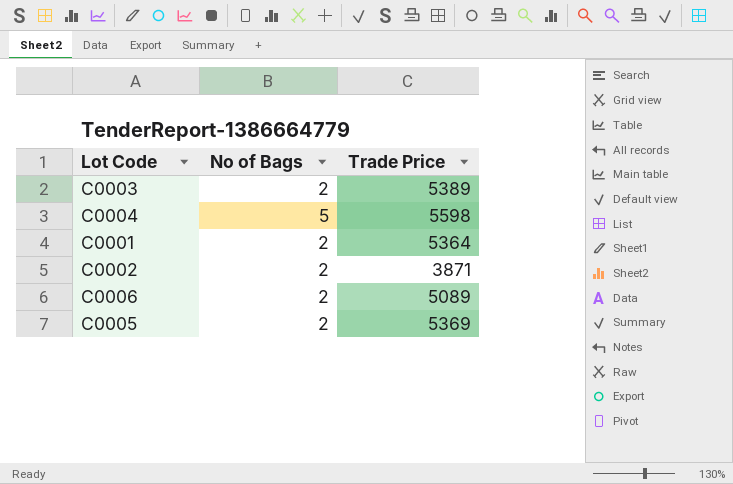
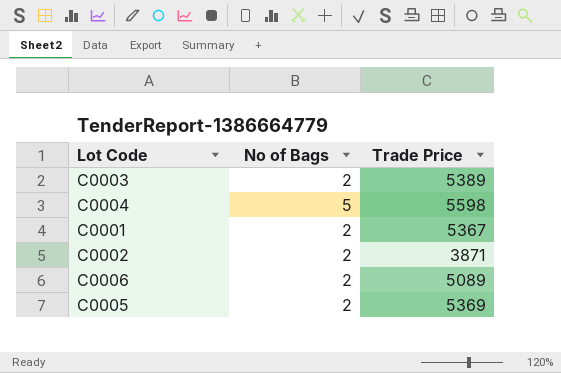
C0001 | Trade Price: 5364 -> 5367

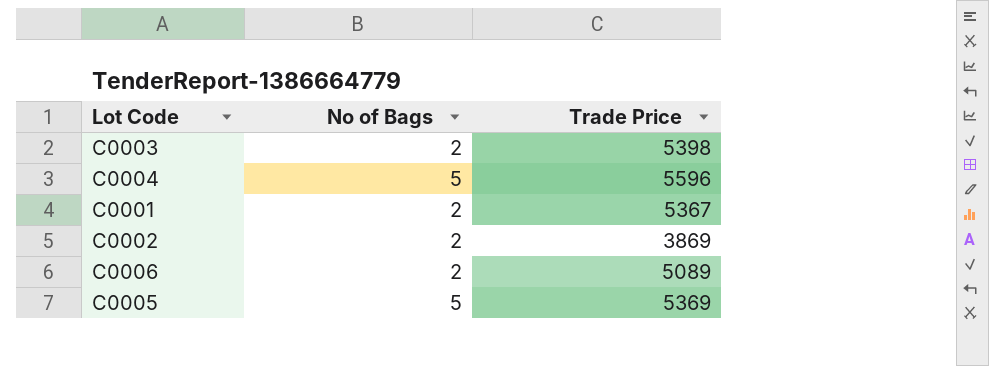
C0003 | Trade Price: 5389 -> 5398
C0004 | Trade Price: 5598 -> 5596
C0002 | Trade Price: 3871 -> 3869
C0005 | No of Bags: 2 -> 5

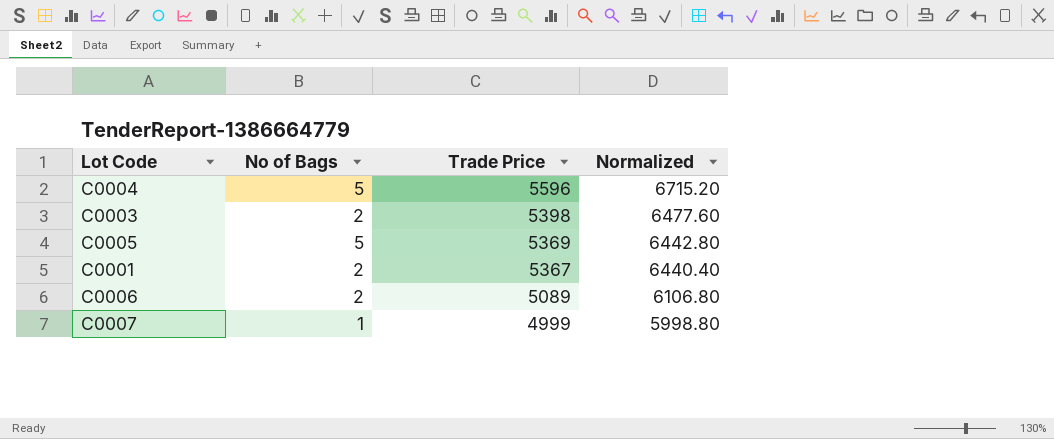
row order: none -> Trade Price descending
column Normalized | formula: none -> [Trade Price] * 1.2
row C0002: 2 | 3869 -> none
row C0007: none -> 1 | 4999 | 5998.80

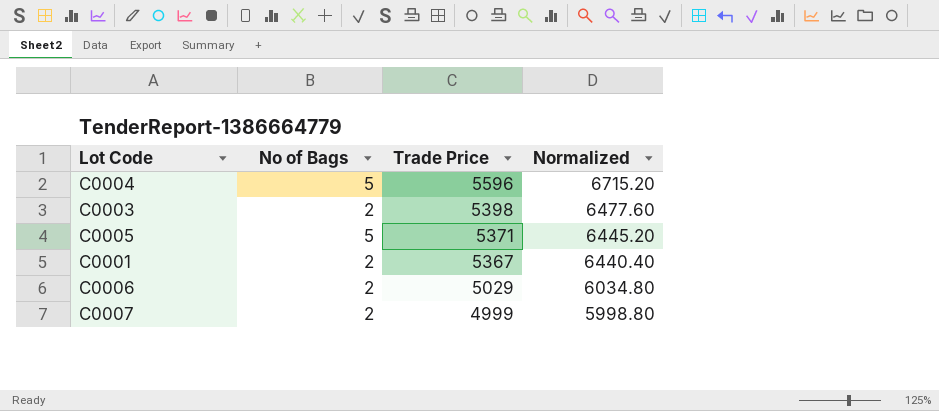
C0005 | Trade Price: 5369 -> 5371
C0005 | Normalized: 6442.80 -> 6445.20
C0006 | Trade Price: 5089 -> 5029
C0006 | Normalized: 6106.80 -> 6034.80
C0007 | No of Bags: 1 -> 2

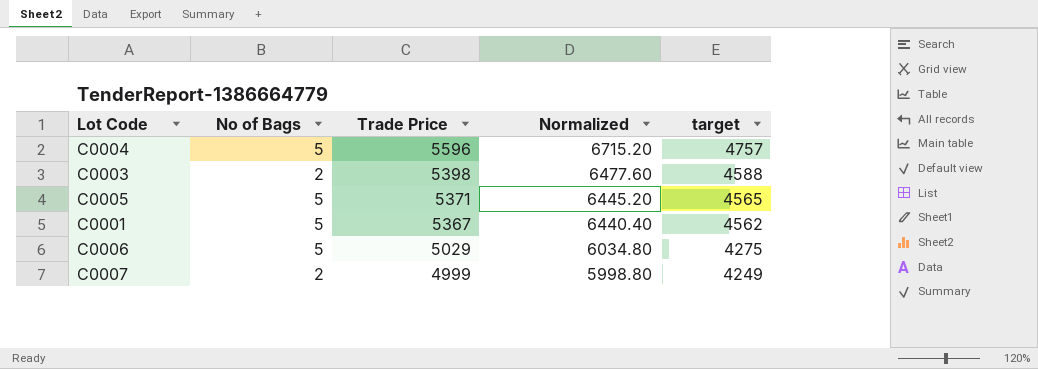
column target | formula: none -> [Trade Price] * 0.85
C0001 | No of Bags: 2 -> 5
C0006 | No of Bags: 2 -> 5

